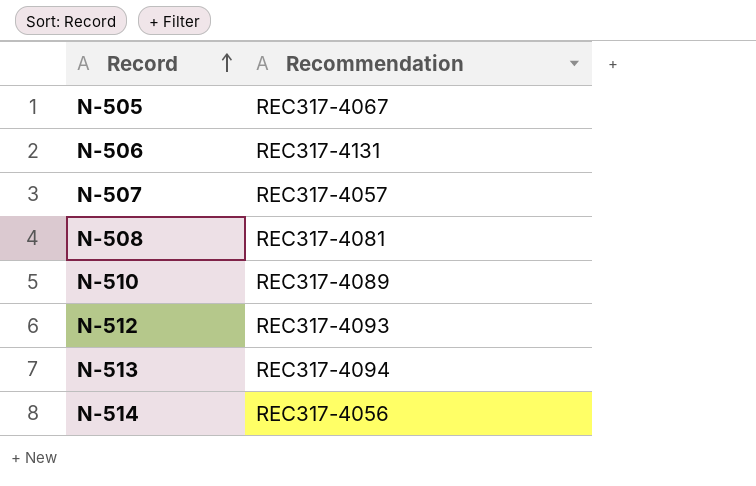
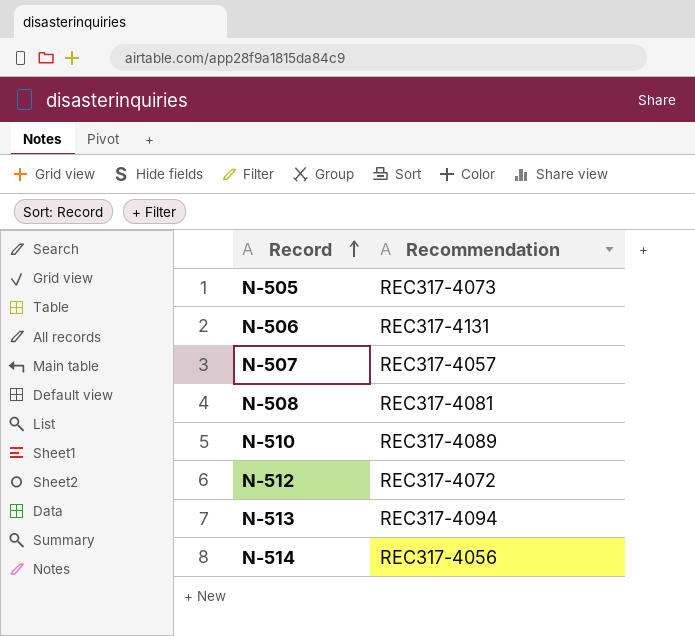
N-505 | Recommendation: REC317-4067 -> REC317-4073
N-512 | Recommendation: REC317-4093 -> REC317-4072

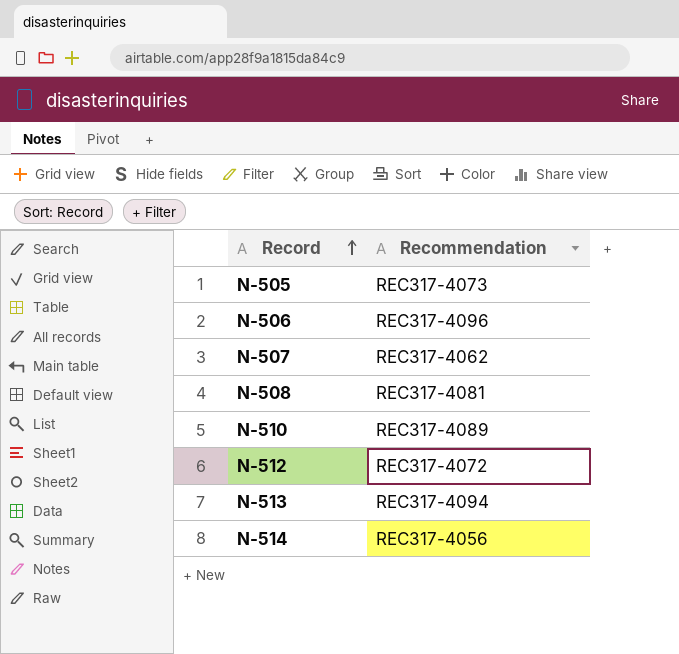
N-506 | Recommendation: REC317-4131 -> REC317-4096
N-507 | Recommendation: REC317-4057 -> REC317-4062

